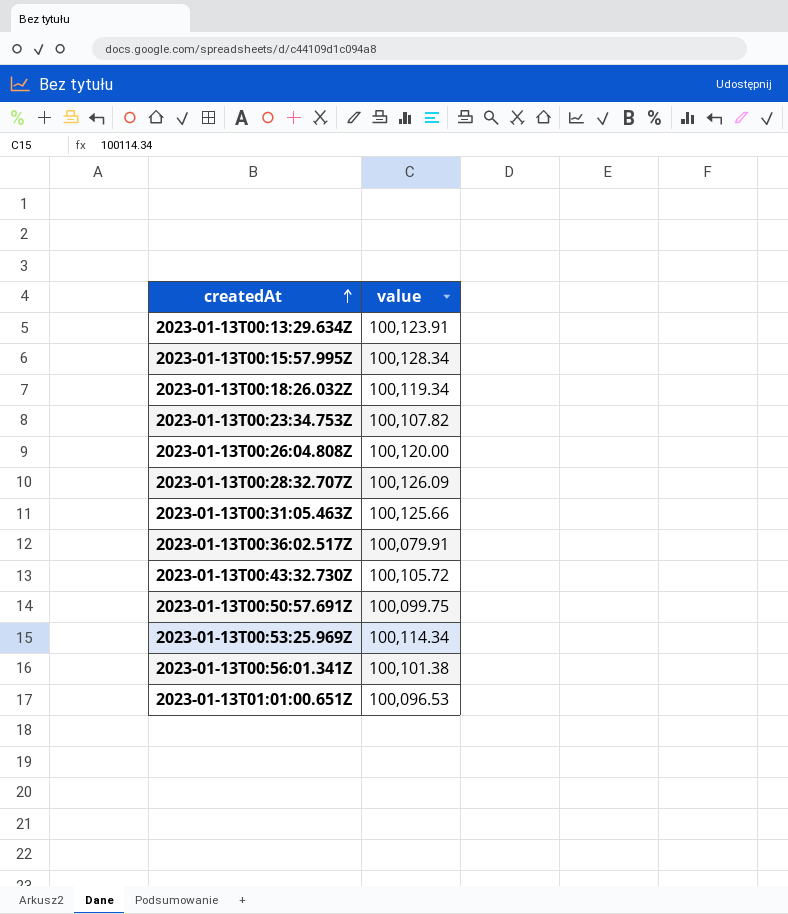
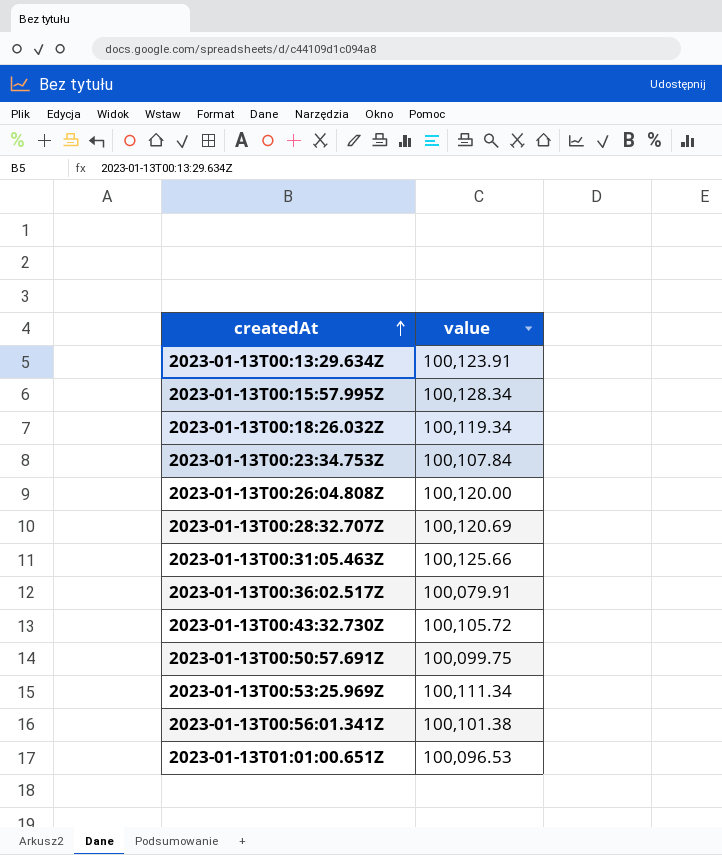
2023-01-13T00:23:34.753Z | value: 100,107.82 -> 100,107.84
2023-01-13T00:28:32.707Z | value: 100,126.09 -> 100,120.69
2023-01-13T00:53:25.969Z | value: 100,114.34 -> 100,111.34

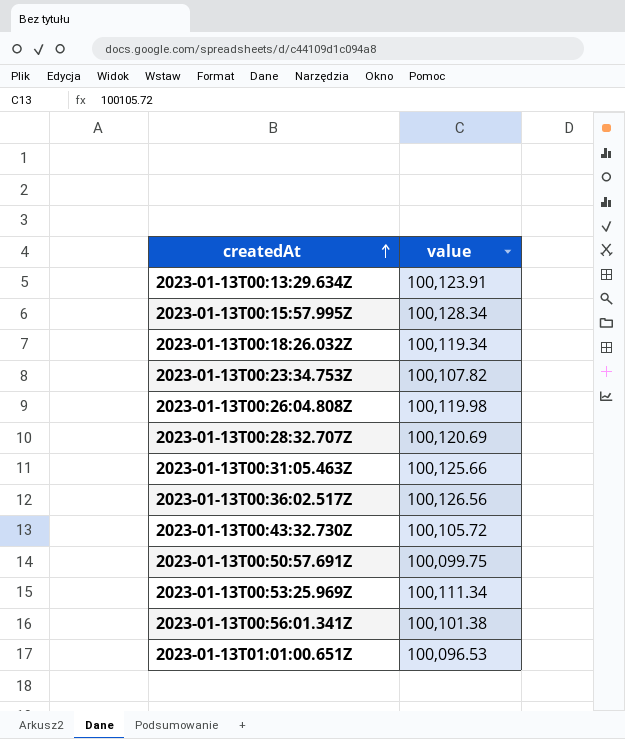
2023-01-13T00:23:34.753Z | value: 100,107.84 -> 100,107.82
2023-01-13T00:26:04.808Z | value: 100,120.00 -> 100,119.98
2023-01-13T00:36:02.517Z | value: 100,079.91 -> 100,126.56

